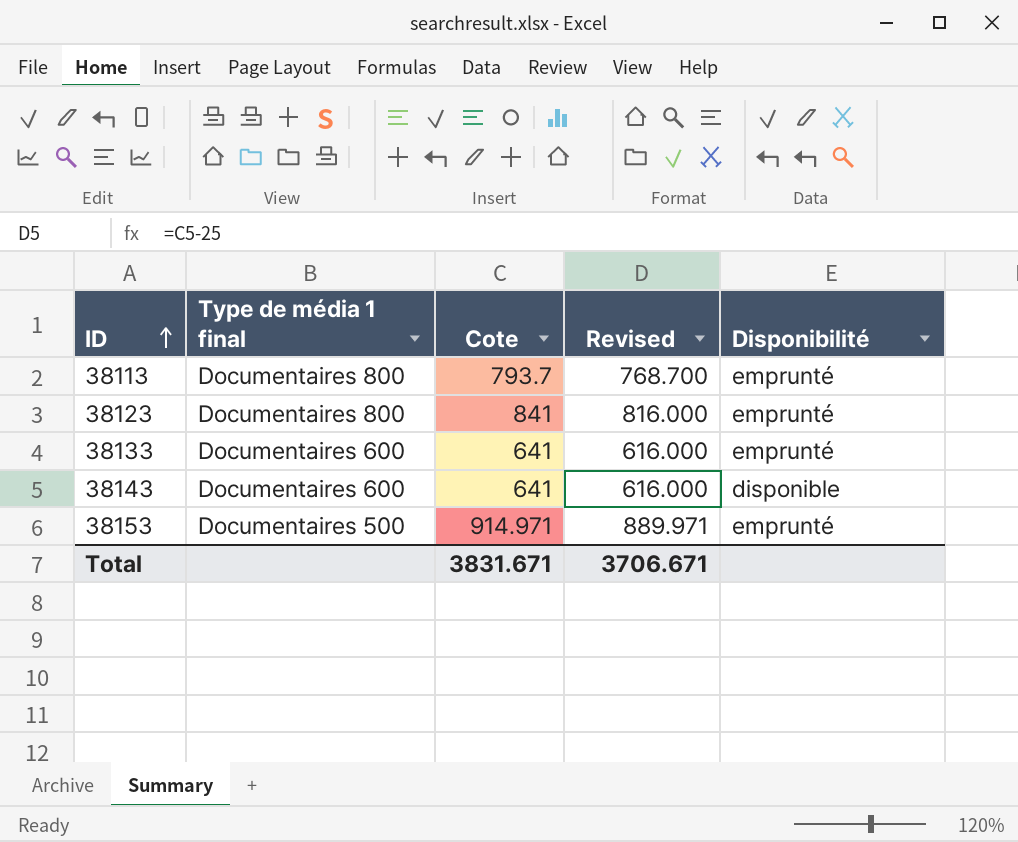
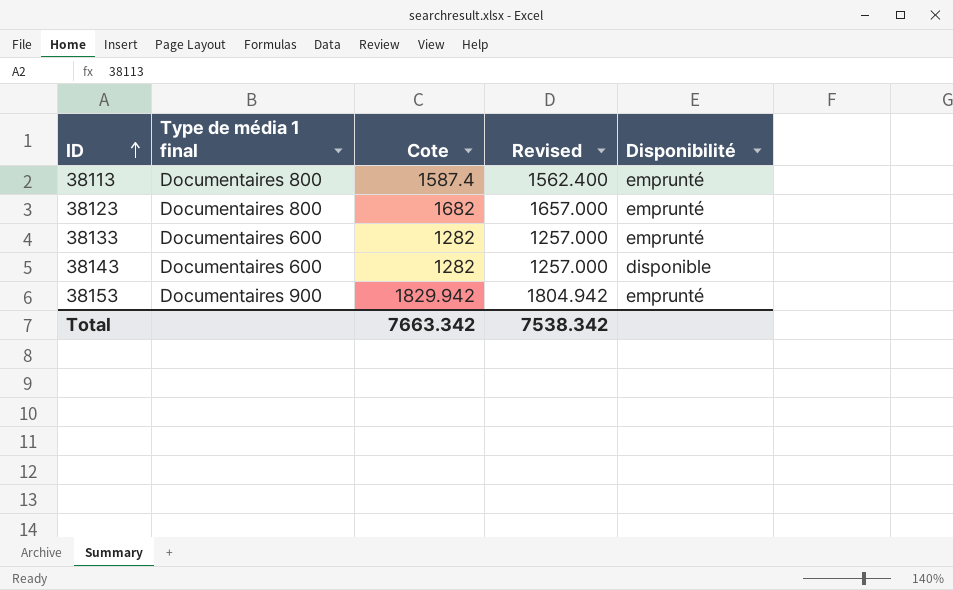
38113 | Cote: 793.7 -> 1587.4
38113 | Revised: 768.700 -> 1562.400
38123 | Cote: 841 -> 1682
38123 | Revised: 816.000 -> 1657.000
38133 | Cote: 641 -> 1282
38133 | Revised: 616.000 -> 1257.000
38143 | Cote: 641 -> 1282
38143 | Revised: 616.000 -> 1257.000
38153 | Type de média 1 final: Documentaires 500 -> Documentaires 900
38153 | Cote: 914.971 -> 1829.942
38153 | Revised: 889.971 -> 1804.942
Total | Cote: 3831.671 -> 7663.342
Total | Revised: 3706.671 -> 7538.342

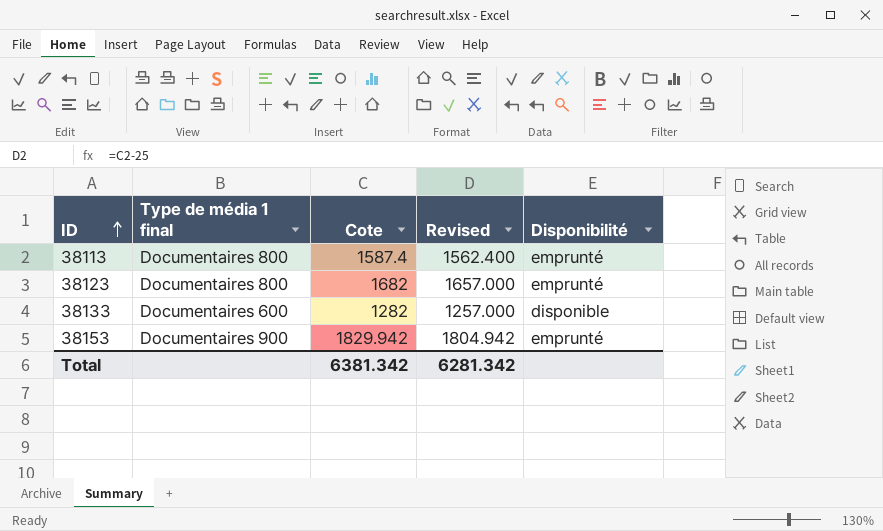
row 38143: Documentaires 600 | 1282 | 1257.000 | disponible -> none
38133 | Disponibilité: emprunté -> disponible
Total | Cote: 7663.342 -> 6381.342
Total | Revised: 7538.342 -> 6281.342

